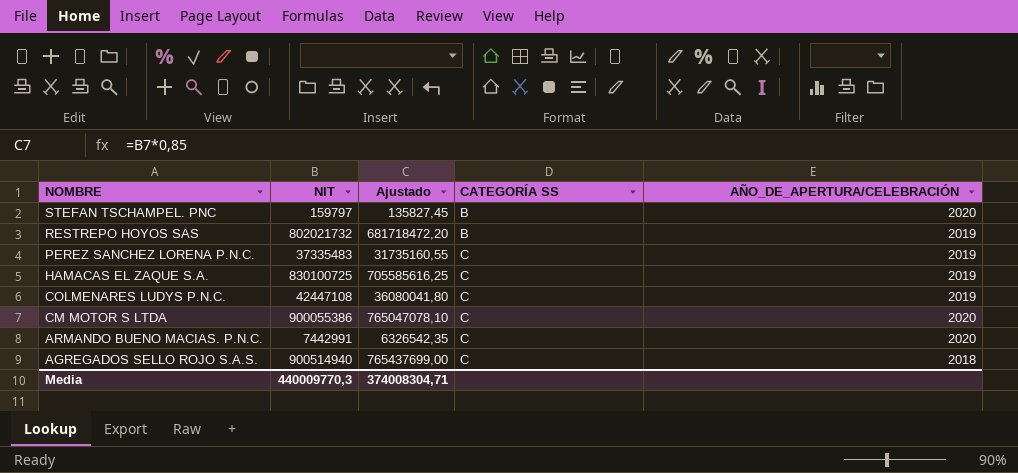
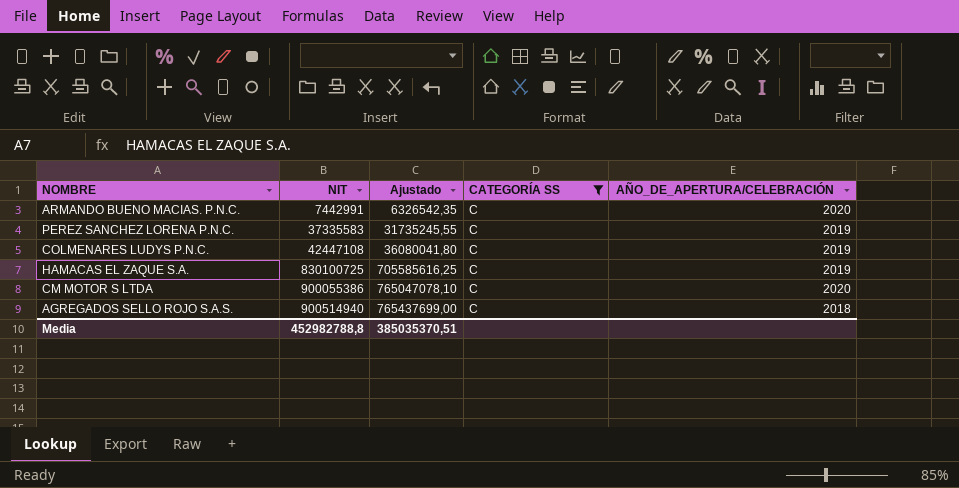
filter: none -> CATEGORÍA SS = C
row order: NOMBRE descending -> NIT ascending
PEREZ SANCHEZ LORENA P.N.C. | NIT: 37335483 -> 37335583
PEREZ SANCHEZ LORENA P.N.C. | Ajustado: 31735160,55 -> 31735245,55
Media | NIT: 440009770,3 -> 452982788,8
Media | Ajustado: 374008304,71 -> 385035370,51

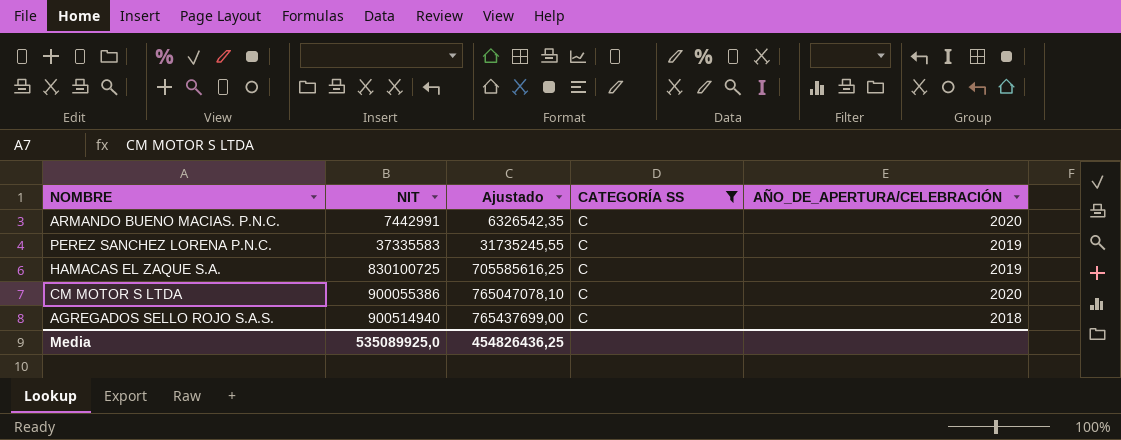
row COLMENARES LUDYS P.N.C.: 42447108 | 36080041,80 | C | 2019 -> none
Media | NIT: 452982788,8 -> 535089925,0
Media | Ajustado: 385035370,51 -> 454826436,25

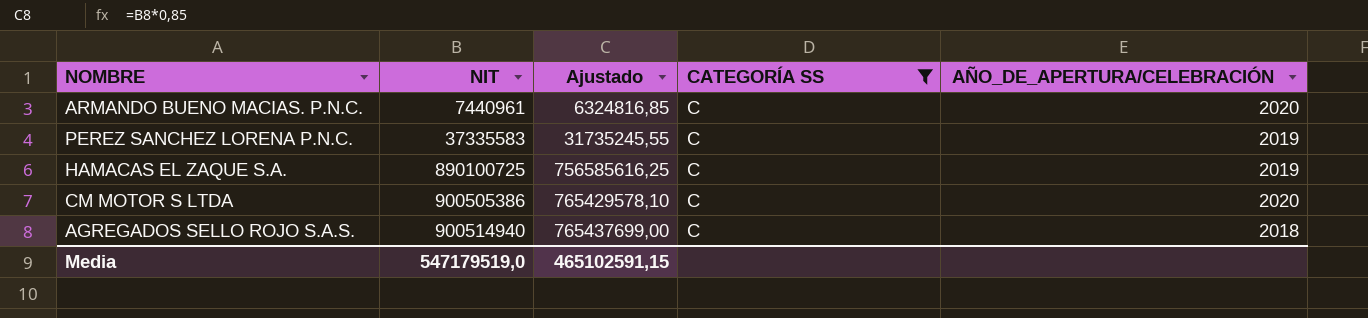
ARMANDO BUENO MACIAS. P.N.C. | NIT: 7442991 -> 7440961
ARMANDO BUENO MACIAS. P.N.C. | Ajustado: 6326542,35 -> 6324816,85
HAMACAS EL ZAQUE S.A. | NIT: 830100725 -> 890100725
HAMACAS EL ZAQUE S.A. | Ajustado: 705585616,25 -> 756585616,25
CM MOTOR S LTDA | NIT: 900055386 -> 900505386
CM MOTOR S LTDA | Ajustado: 765047078,10 -> 765429578,10
Media | NIT: 535089925,0 -> 547179519,0
Media | Ajustado: 454826436,25 -> 465102591,15

